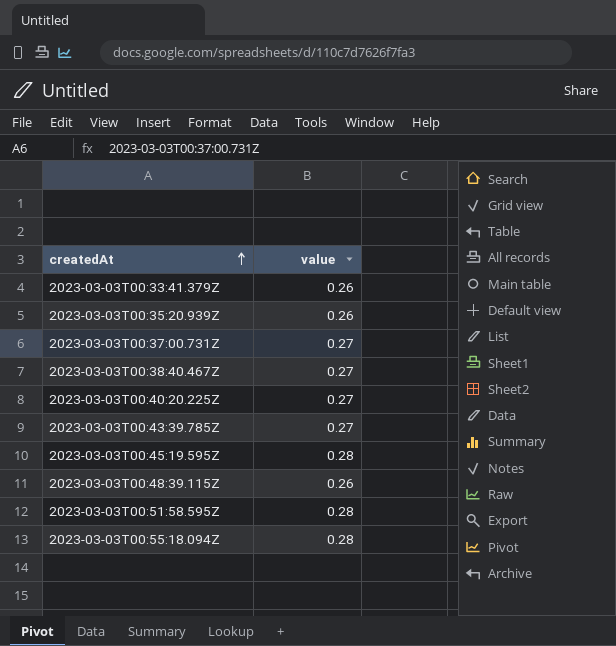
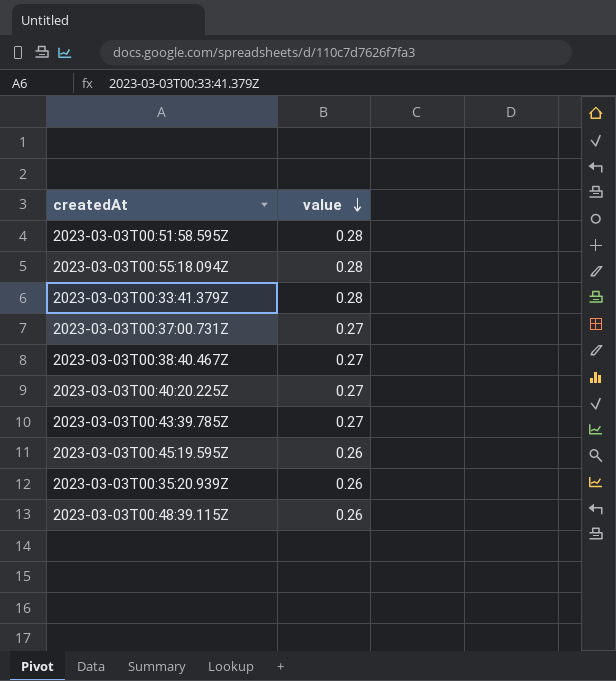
row order: createdAt ascending -> value descending
2023-03-03T00:33:41.379Z | value: 0.26 -> 0.28
2023-03-03T00:45:19.595Z | value: 0.28 -> 0.26

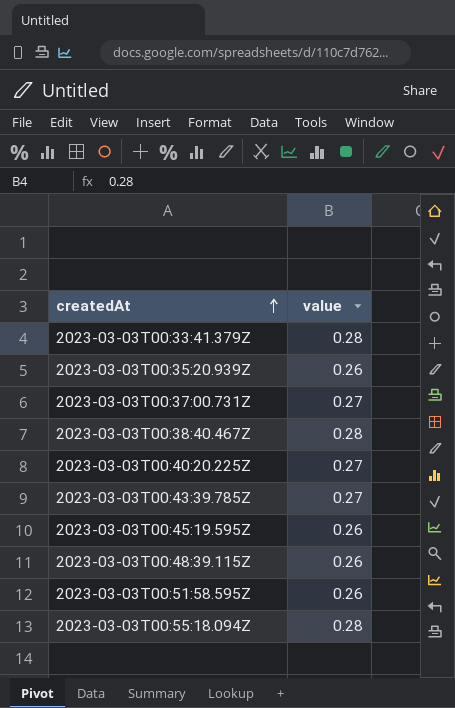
row order: value descending -> createdAt ascending
2023-03-03T00:38:40.467Z | value: 0.27 -> 0.28
2023-03-03T00:51:58.595Z | value: 0.28 -> 0.26

